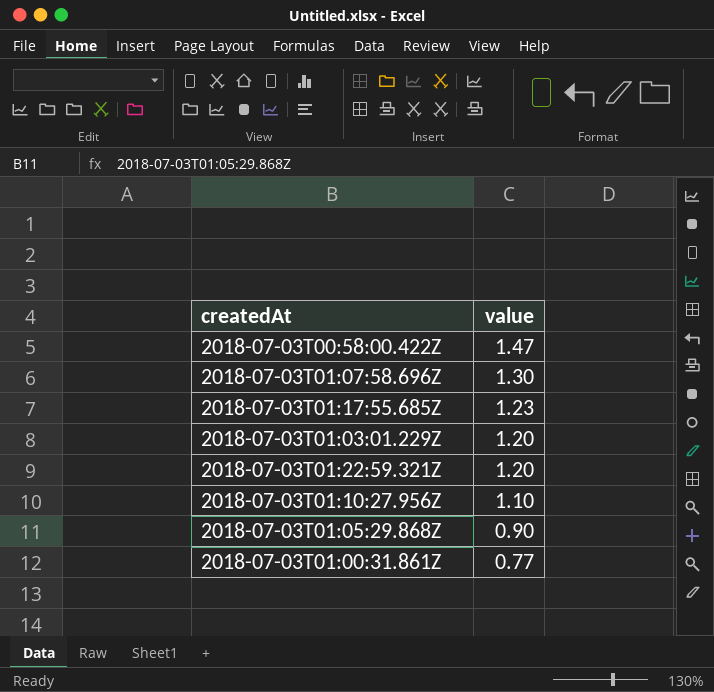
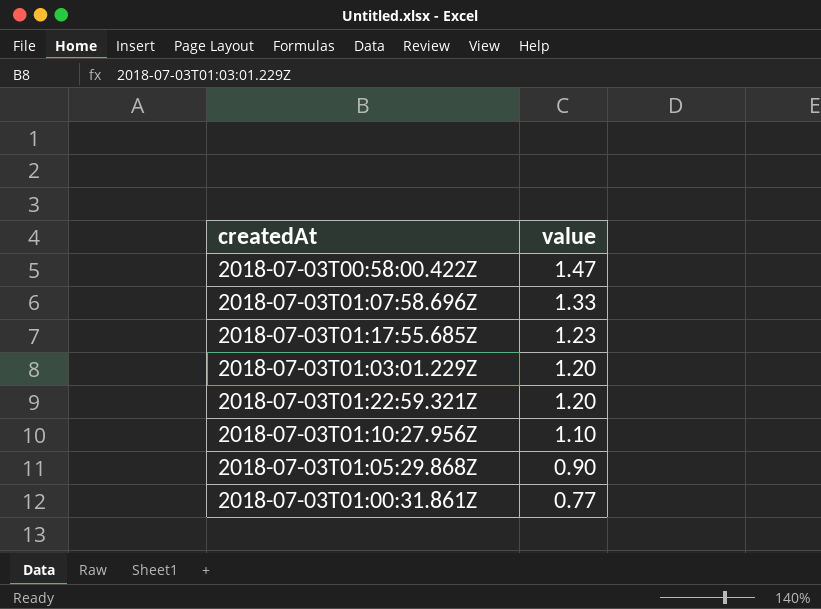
2018-07-03T01:07:58.696Z | value: 1.30 -> 1.33

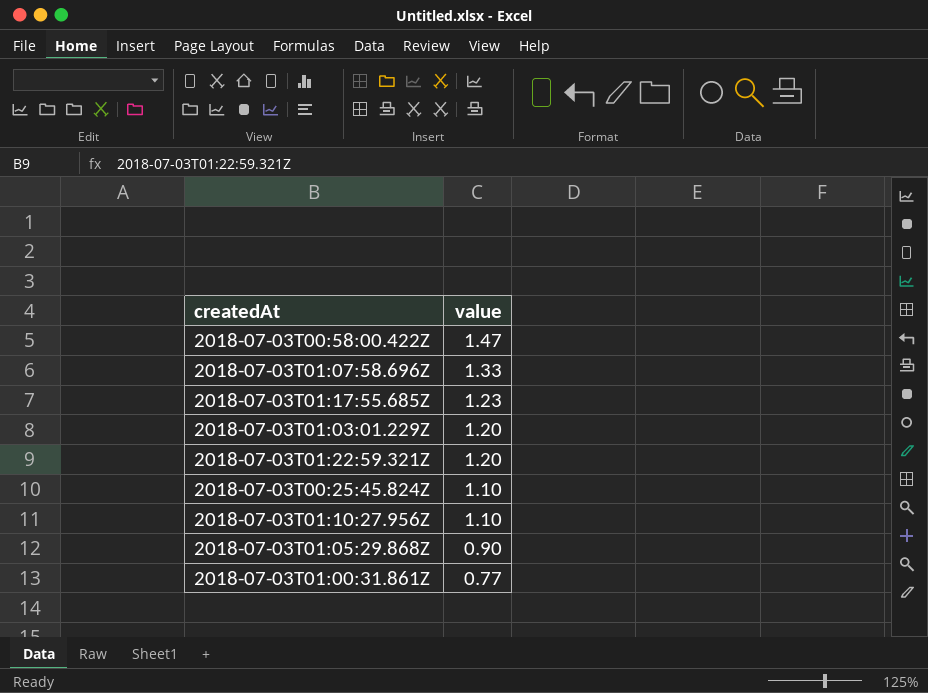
row 2018-07-03T00:25:45.824Z: none -> 1.10

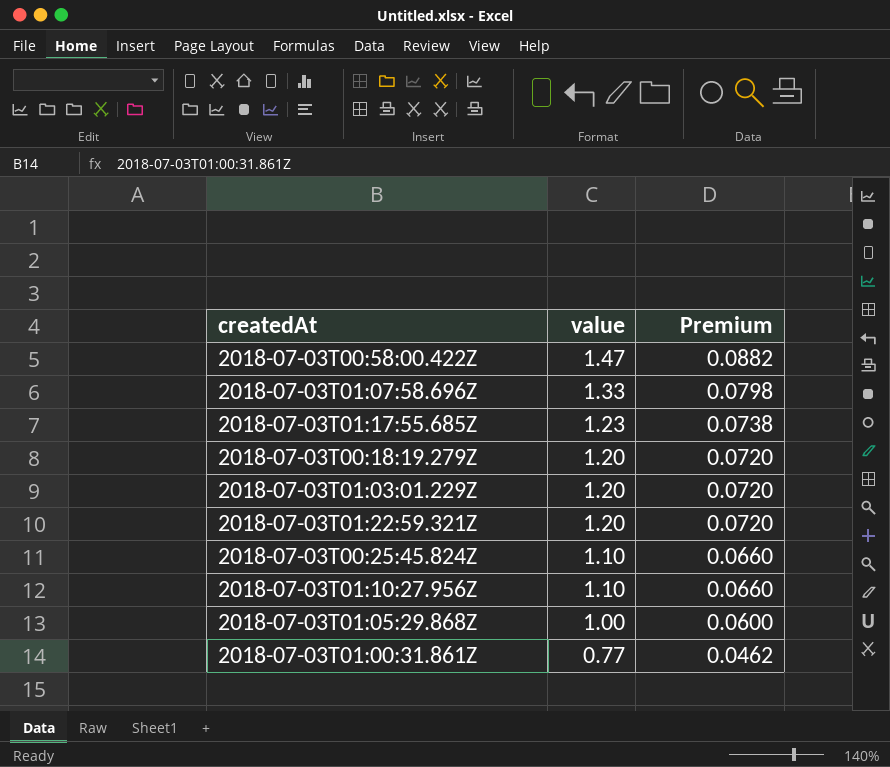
column Premium | formula: none -> [value] * 0.06
row 2018-07-03T00:18:19.279Z: none -> 1.20 | 0.0720
2018-07-03T01:05:29.868Z | value: 0.90 -> 1.00

